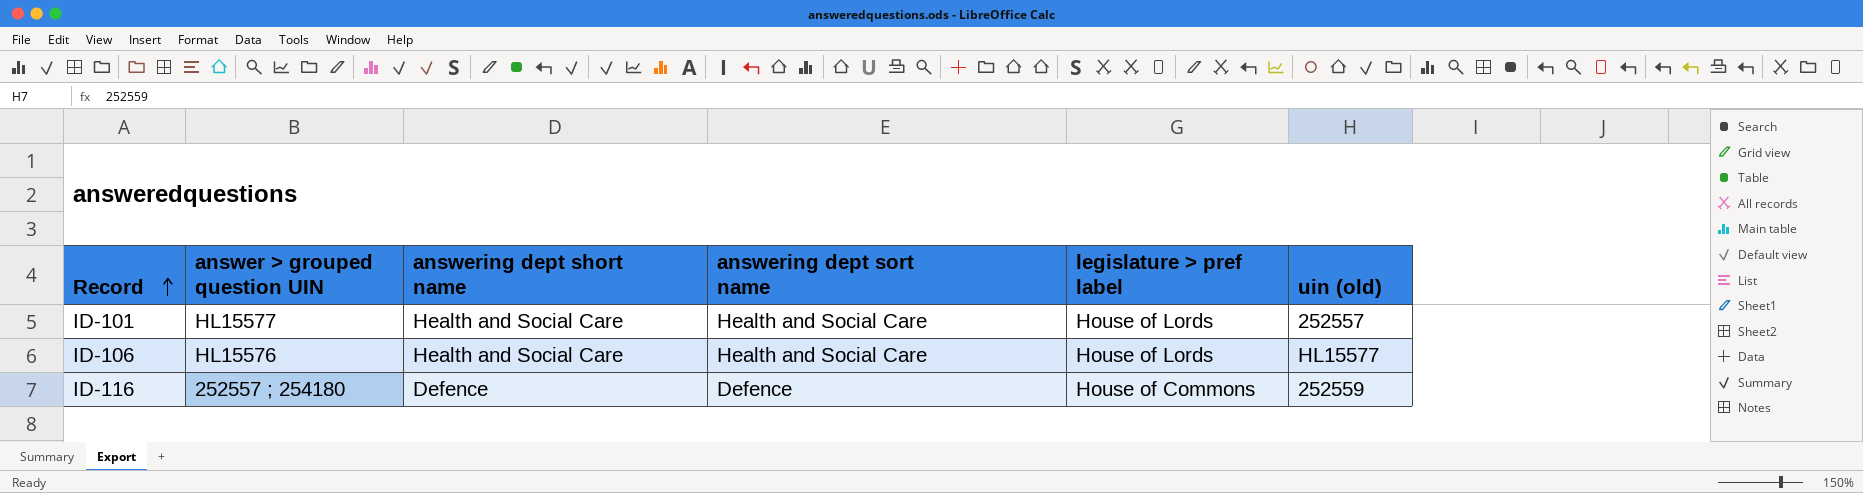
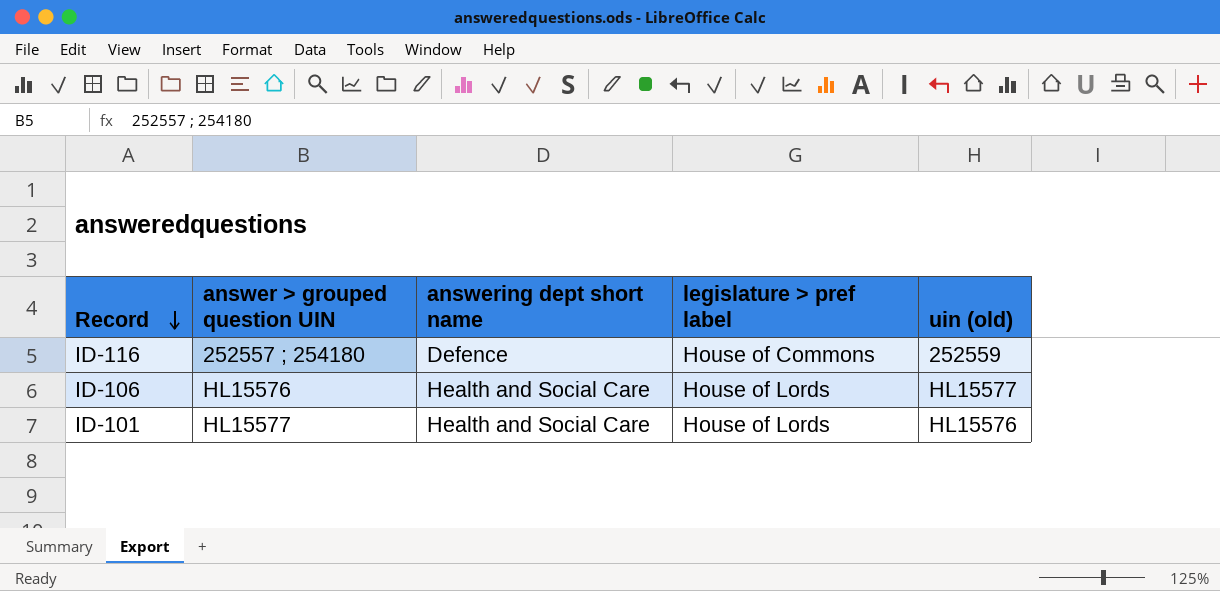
row order: Record ascending -> Record descending
column answering dept sort name | position: 4 -> none
ID-101 | uin (old): 252557 -> HL15576

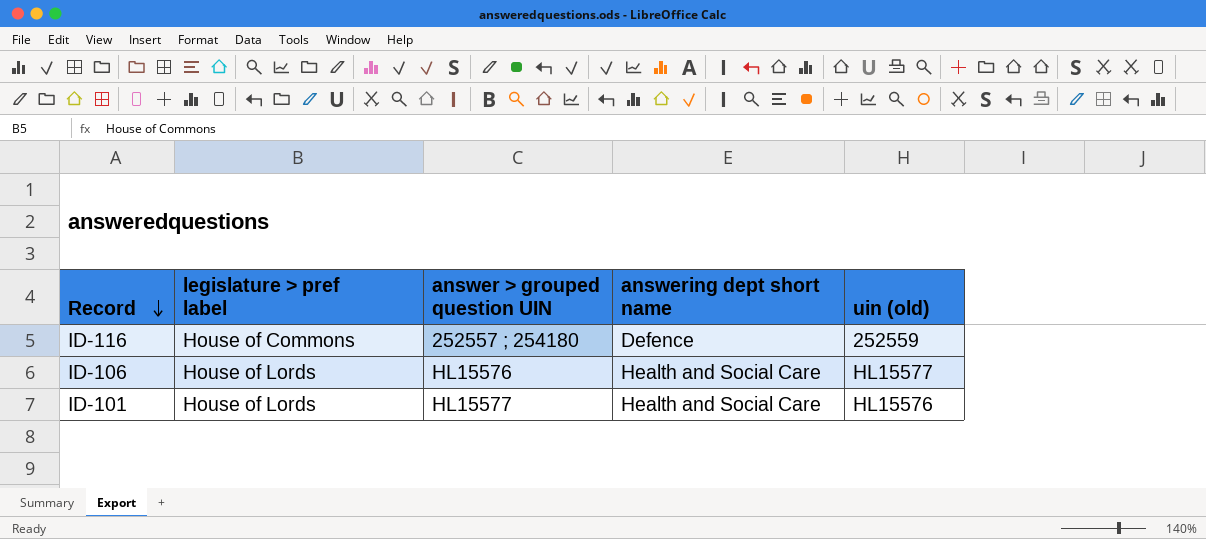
column legislature > pref label | position: 4 -> 2

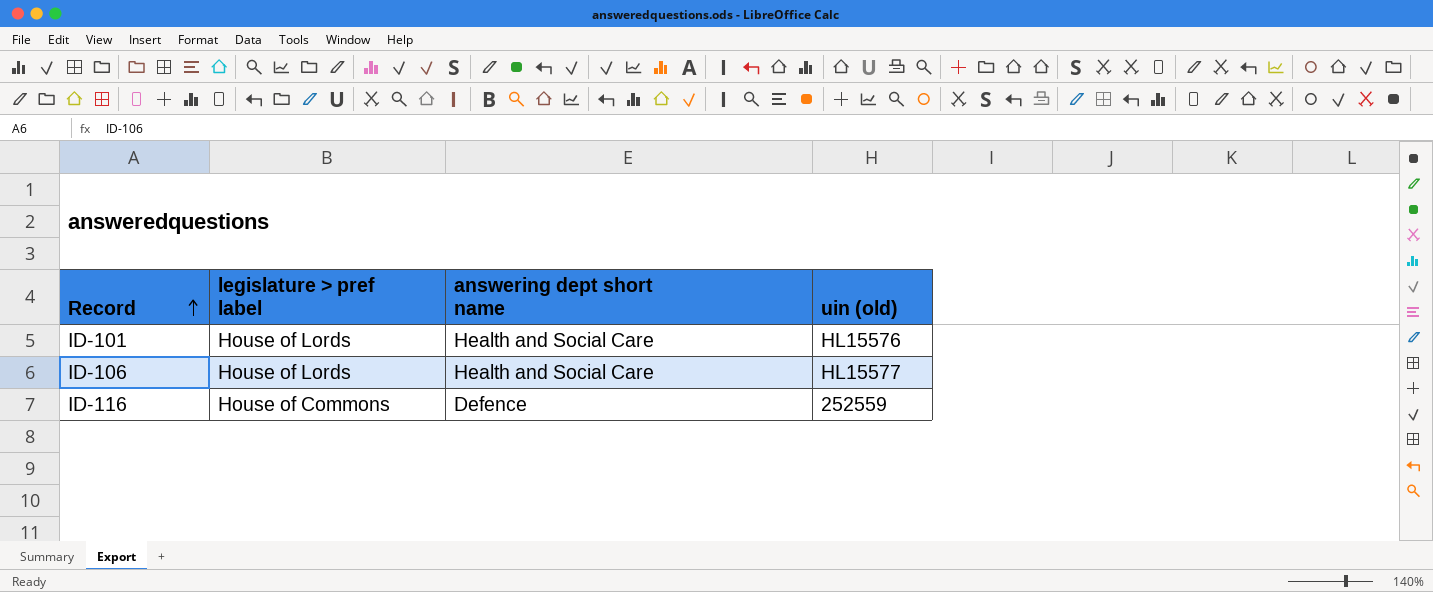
row order: Record descending -> Record ascending
column answer > grouped question UIN | position: 3 -> none

